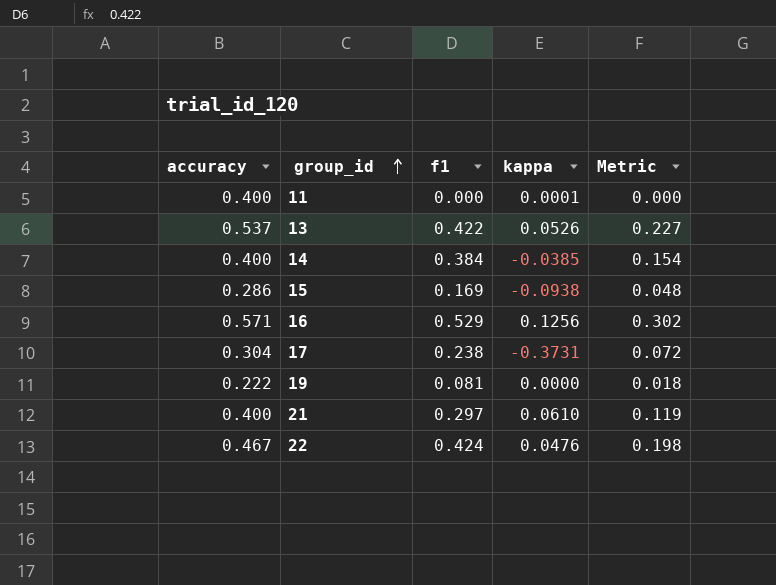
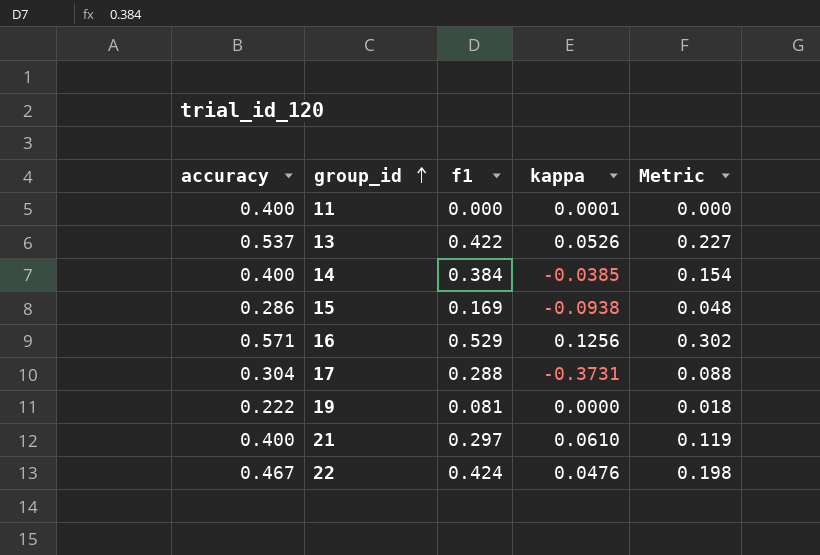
17 | f1: 0.238 -> 0.288
17 | Metric: 0.072 -> 0.088

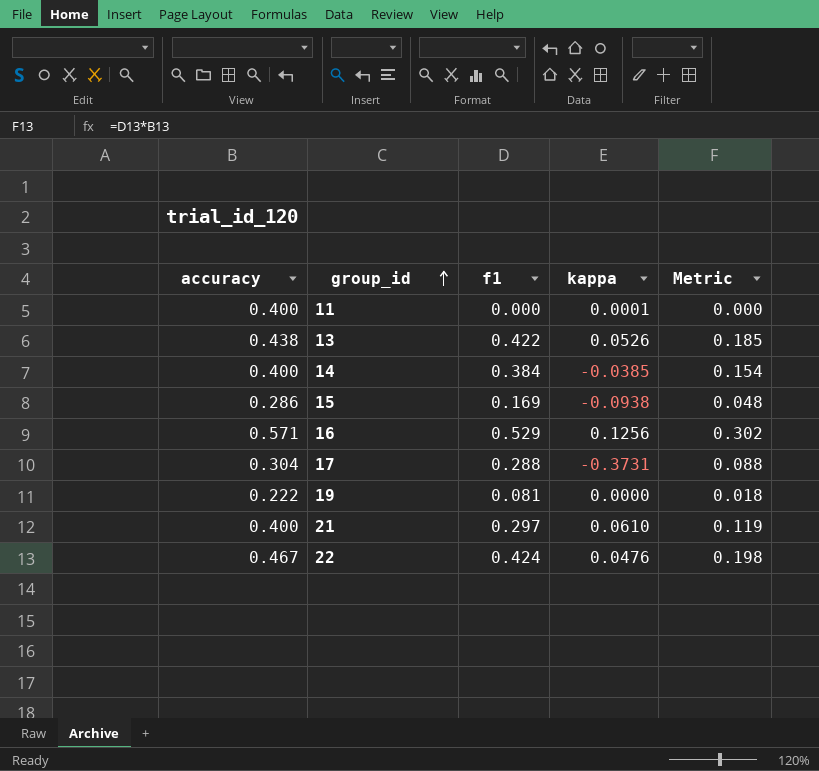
13 | accuracy: 0.537 -> 0.438
13 | Metric: 0.227 -> 0.185

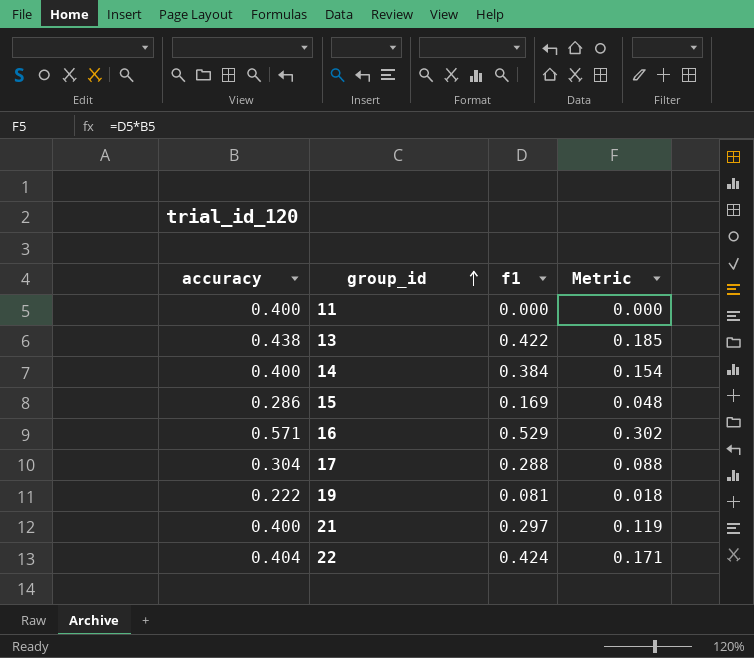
column kappa | position: 4 -> none
22 | accuracy: 0.467 -> 0.404
22 | Metric: 0.198 -> 0.171

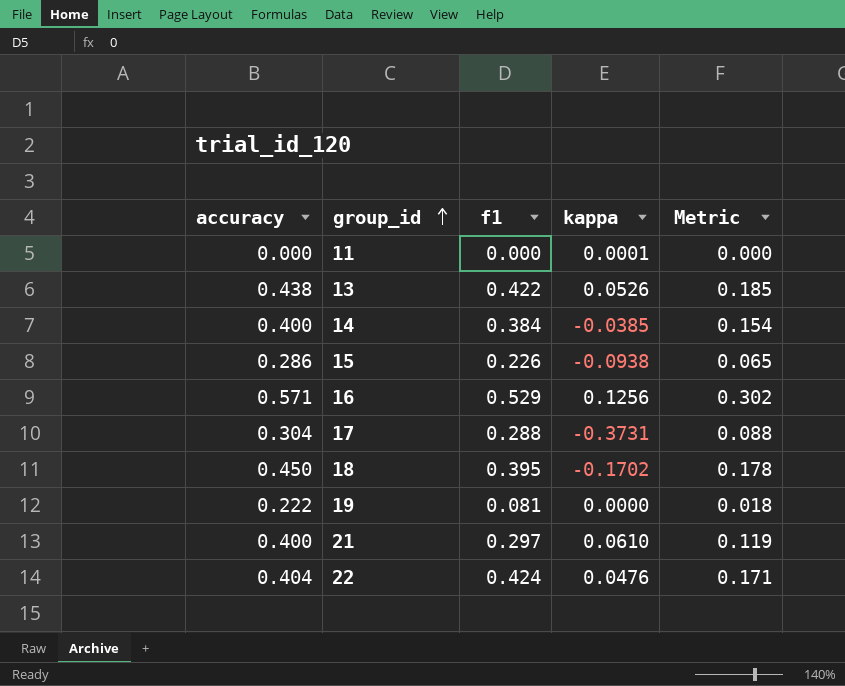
column kappa | position: none -> 4
11 | accuracy: 0.400 -> 0.000
15 | f1: 0.169 -> 0.226
15 | Metric: 0.048 -> 0.065
row 18: none -> 0.450 | 0.395 | -0.1702 | 0.178

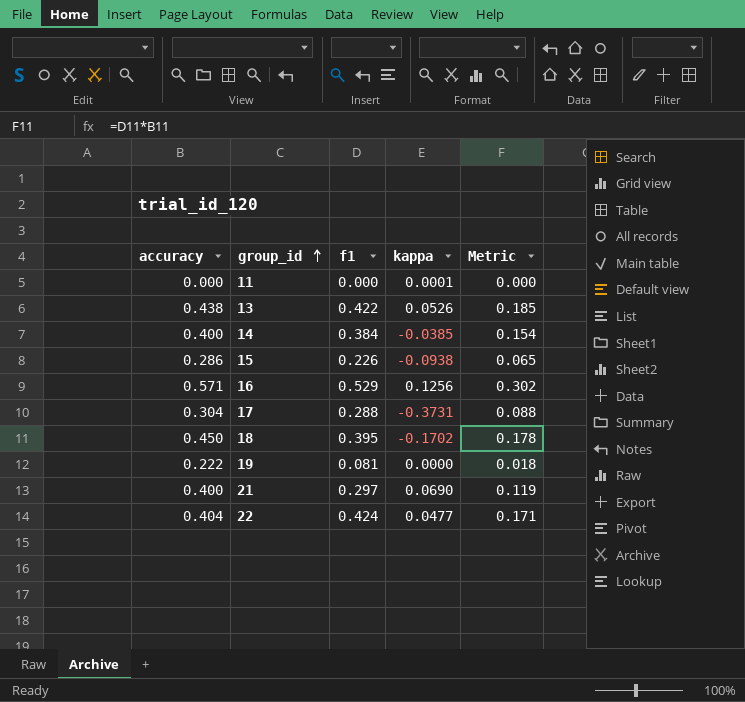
21 | kappa: 0.0610 -> 0.0690
22 | kappa: 0.0476 -> 0.0477

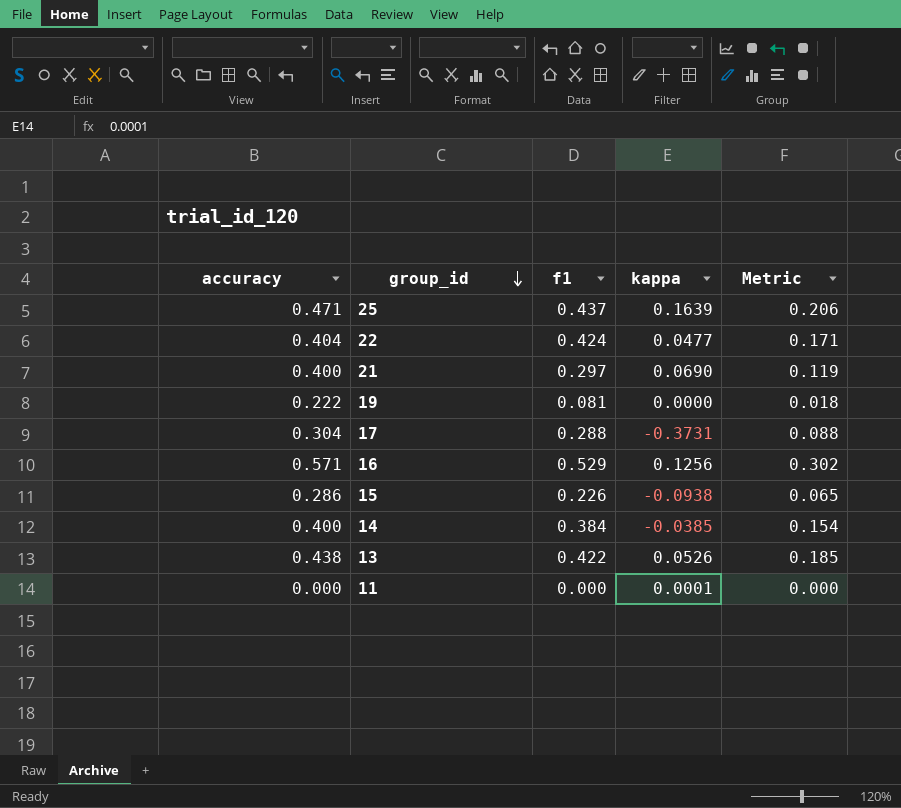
row order: group_id ascending -> group_id descending
row 18: 0.450 | 0.395 | -0.1702 | 0.178 -> none
row 25: none -> 0.471 | 0.437 | 0.1639 | 0.206

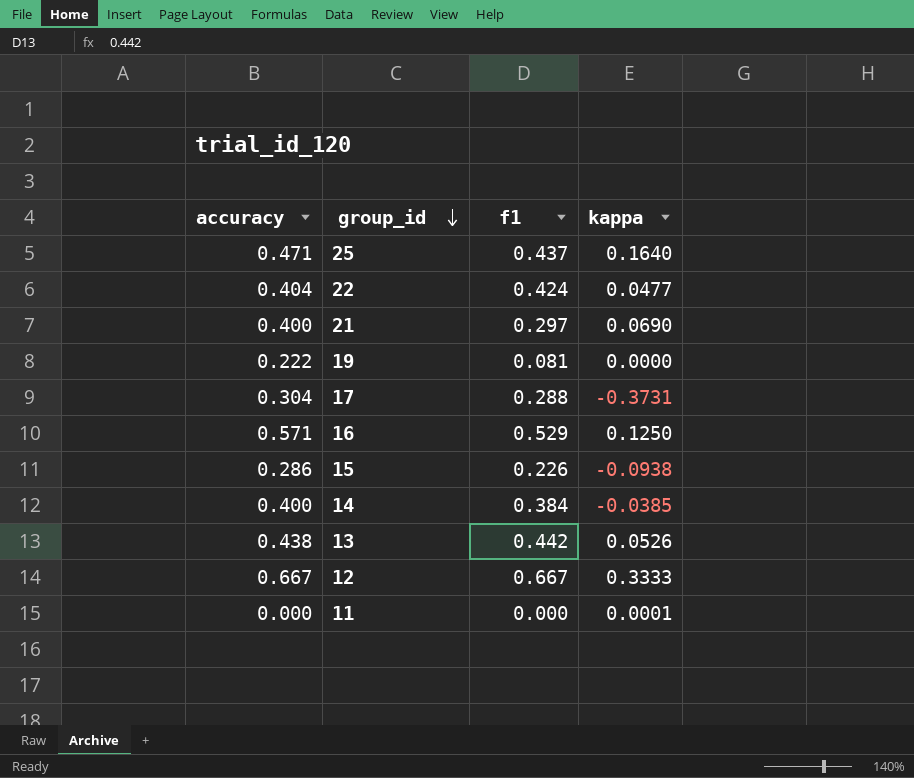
column Metric | formula: [accuracy] * [f1] -> none
25 | kappa: 0.1639 -> 0.1640
16 | kappa: 0.1256 -> 0.1250
13 | f1: 0.422 -> 0.442
row 12: none -> 0.667 | 0.667 | 0.3333

